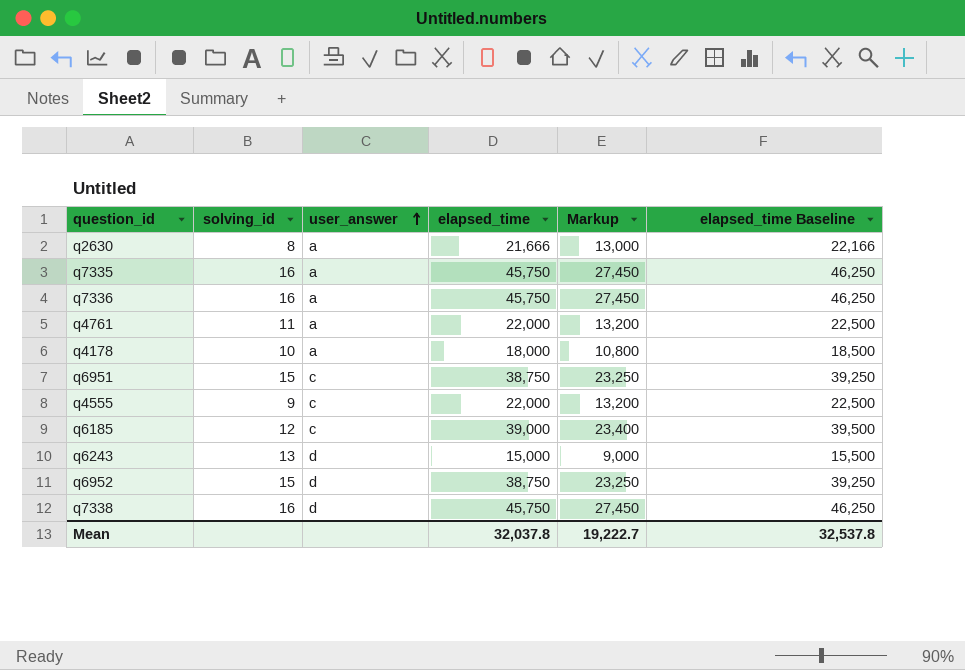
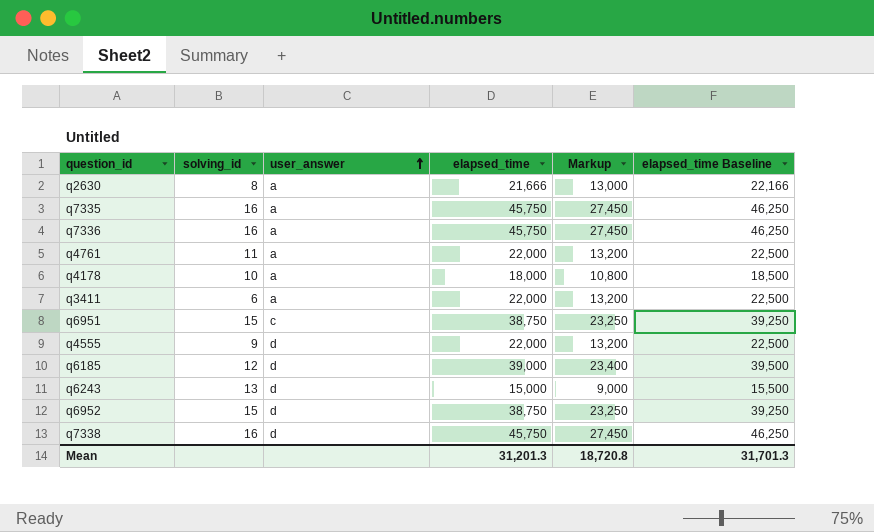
row q3411: none -> 6 | a | 22,000 | 13,200 | 22,500
q4555 | user_answer: c -> d
q6185 | user_answer: c -> d
Mean | elapsed_time: 32,037.8 -> 31,201.3
Mean | Markup: 19,222.7 -> 18,720.8
Mean | elapsed_time Baseline: 32,537.8 -> 31,701.3

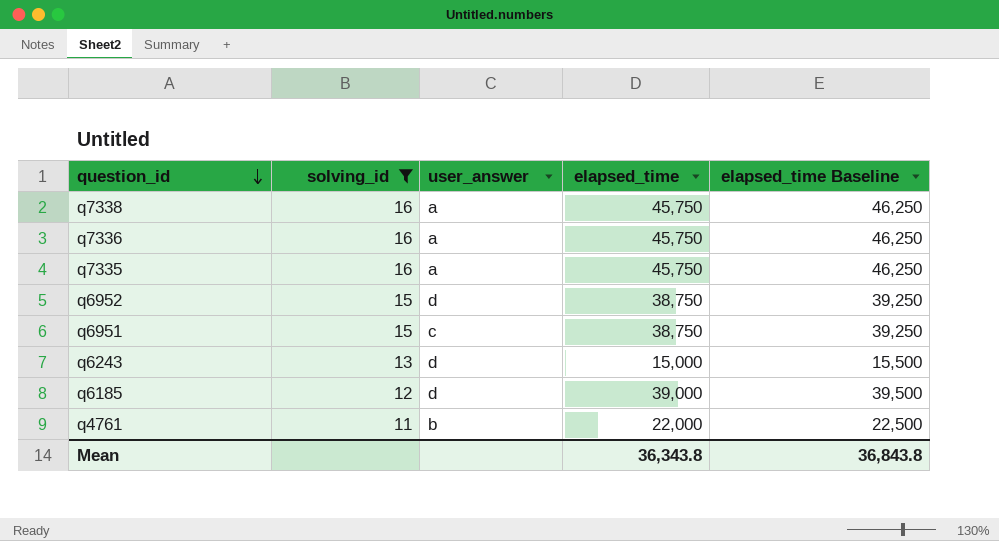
filter: none -> solving_id >= 11
row order: user_answer ascending -> question_id descending
column Markup | formula: [elapsed_time] * 0.6 -> none
q7338 | user_answer: d -> a
q4761 | user_answer: a -> b
Mean | elapsed_time: 31,201.3 -> 36,343.8
Mean | elapsed_time Baseline: 31,701.3 -> 36,843.8

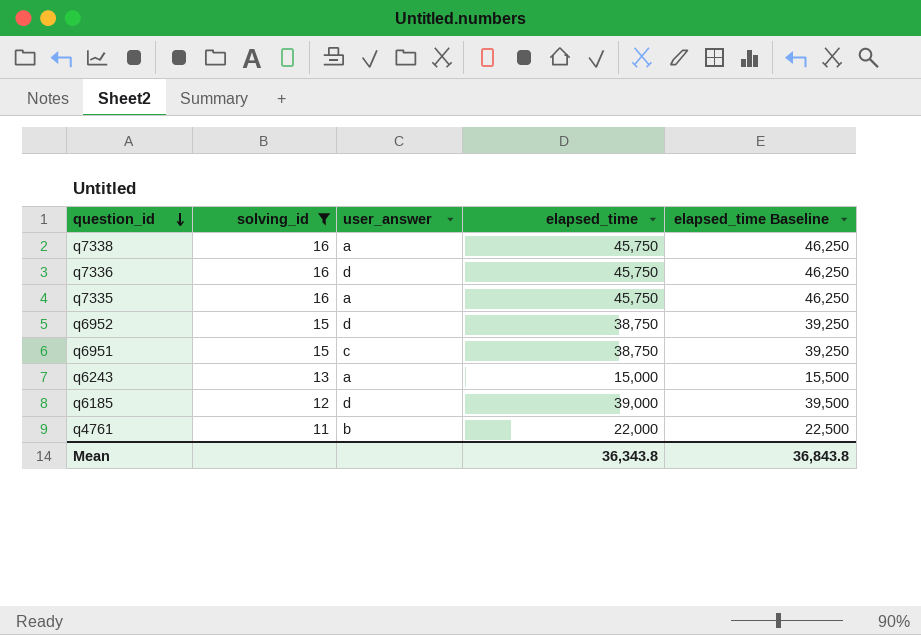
q7336 | user_answer: a -> d
q6243 | user_answer: d -> a

